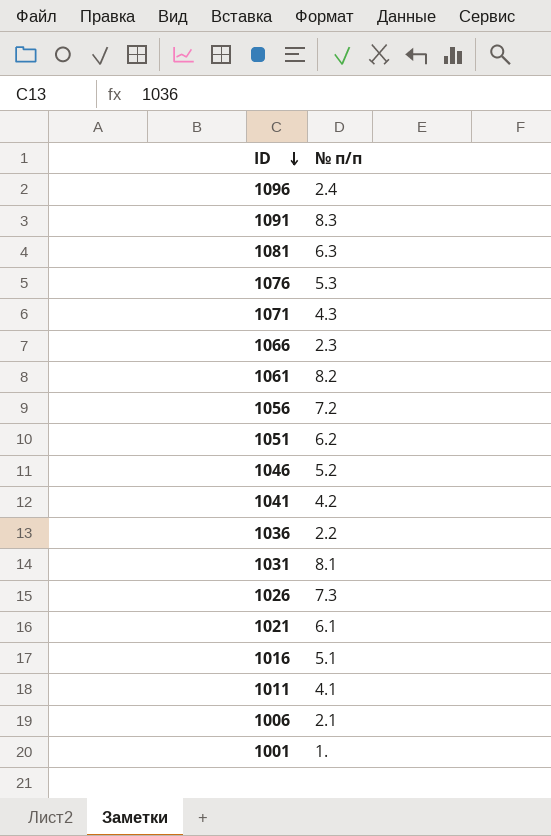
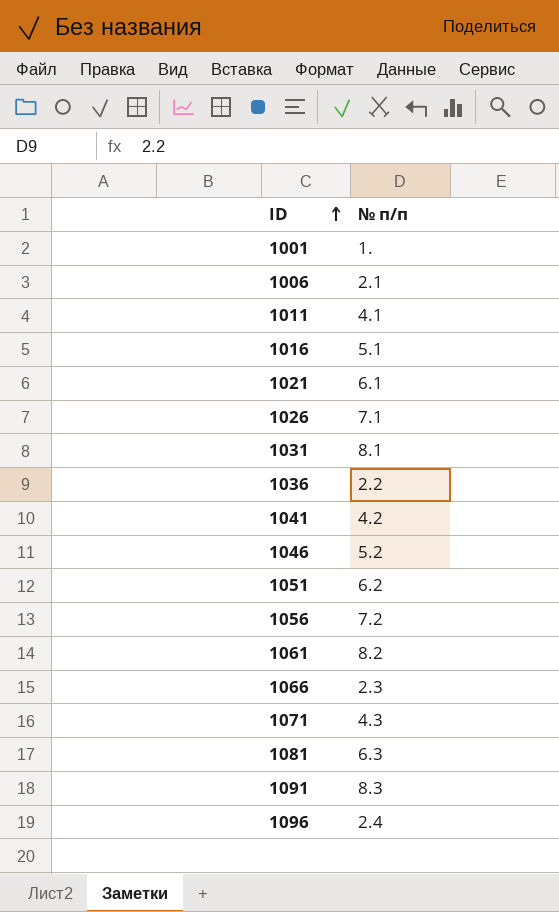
row order: ID descending -> ID ascending
row 1076: 5.3 -> none
1026 | № п/п: 7.3 -> 7.1

